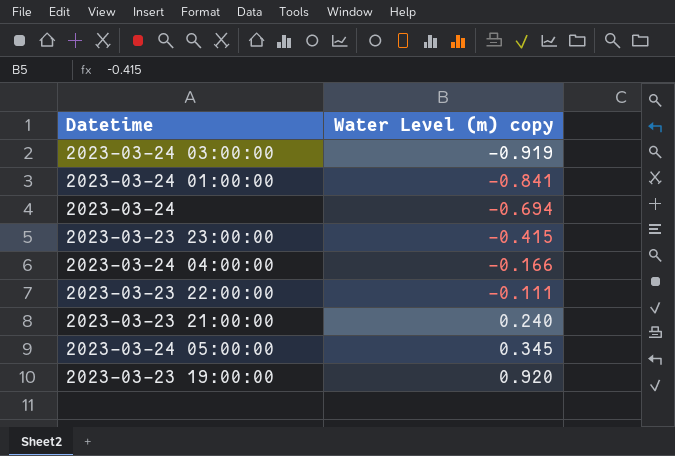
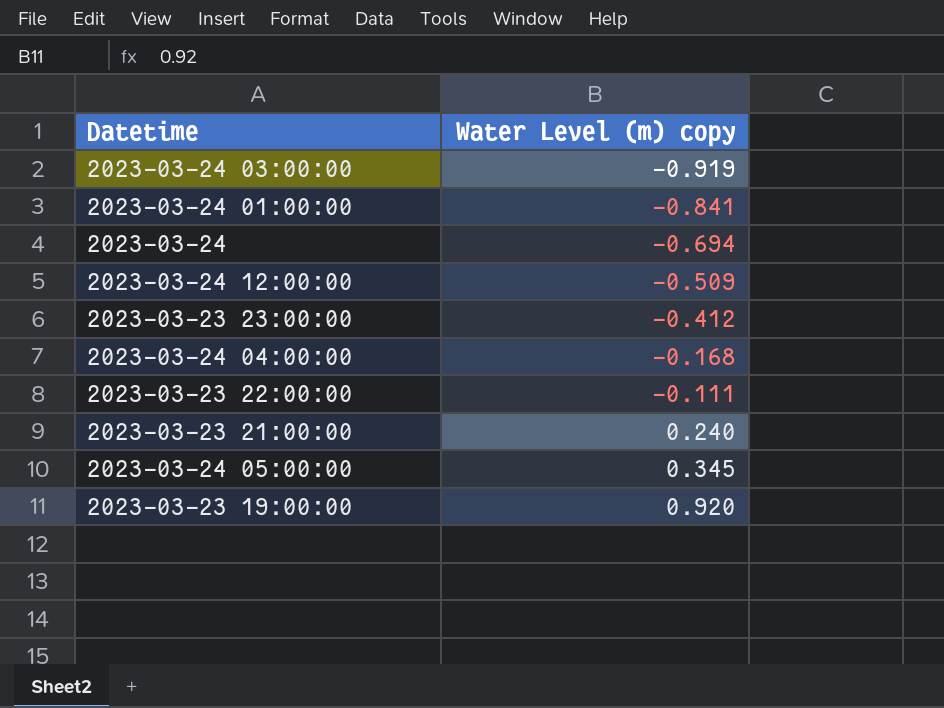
row 2023-03-24 12:00:00: none -> -0.509
2023-03-23 23:00:00 | Water Level (m) copy: -0.415 -> -0.412
2023-03-24 04:00:00 | Water Level (m) copy: -0.166 -> -0.168

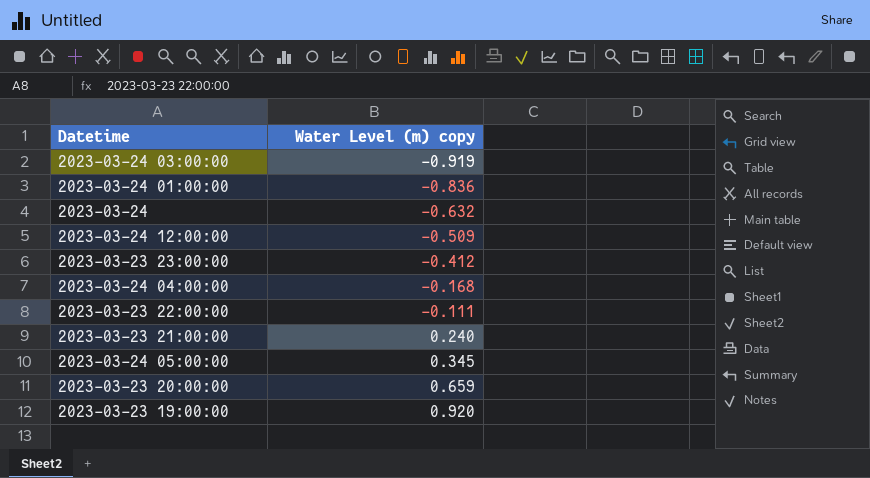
2023-03-24 01:00:00 | Water Level (m) copy: -0.841 -> -0.836
2023-03-24 | Water Level (m) copy: -0.694 -> -0.632
row 2023-03-23 20:00:00: none -> 0.659

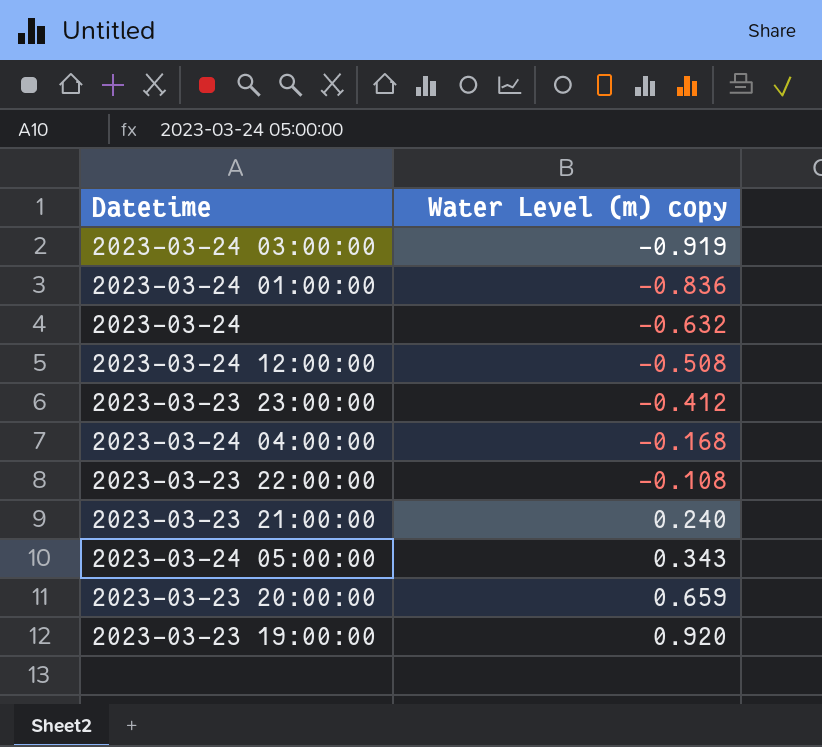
2023-03-24 12:00:00 | Water Level (m) copy: -0.509 -> -0.508
2023-03-23 22:00:00 | Water Level (m) copy: -0.111 -> -0.108
2023-03-24 05:00:00 | Water Level (m) copy: 0.345 -> 0.343

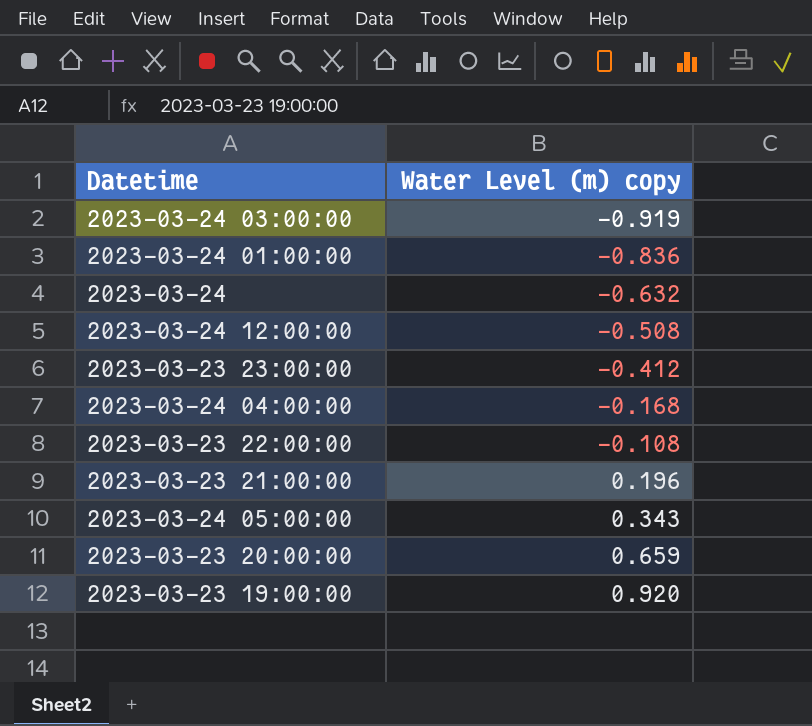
2023-03-23 21:00:00 | Water Level (m) copy: 0.240 -> 0.196

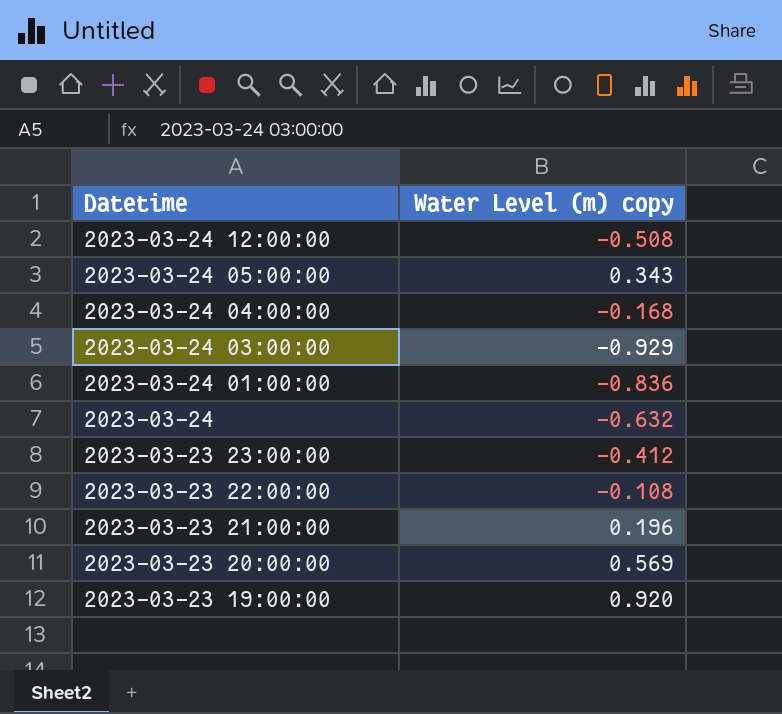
row order: Water Level (m) copy ascending -> Datetime descending
2023-03-24 03:00:00 | Water Level (m) copy: -0.919 -> -0.929
2023-03-23 20:00:00 | Water Level (m) copy: 0.659 -> 0.569

